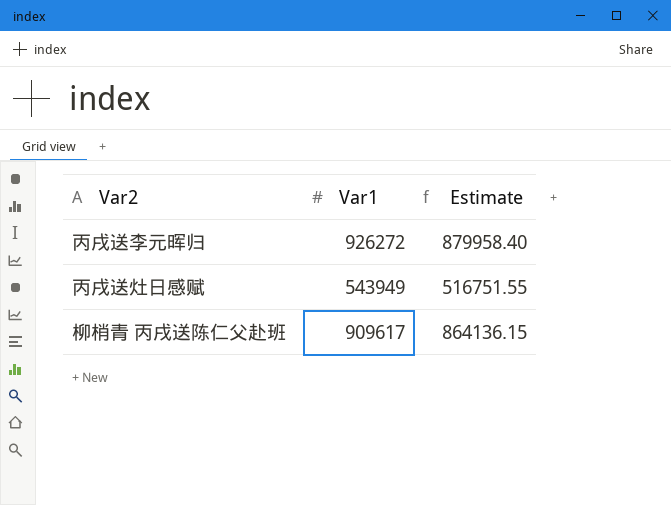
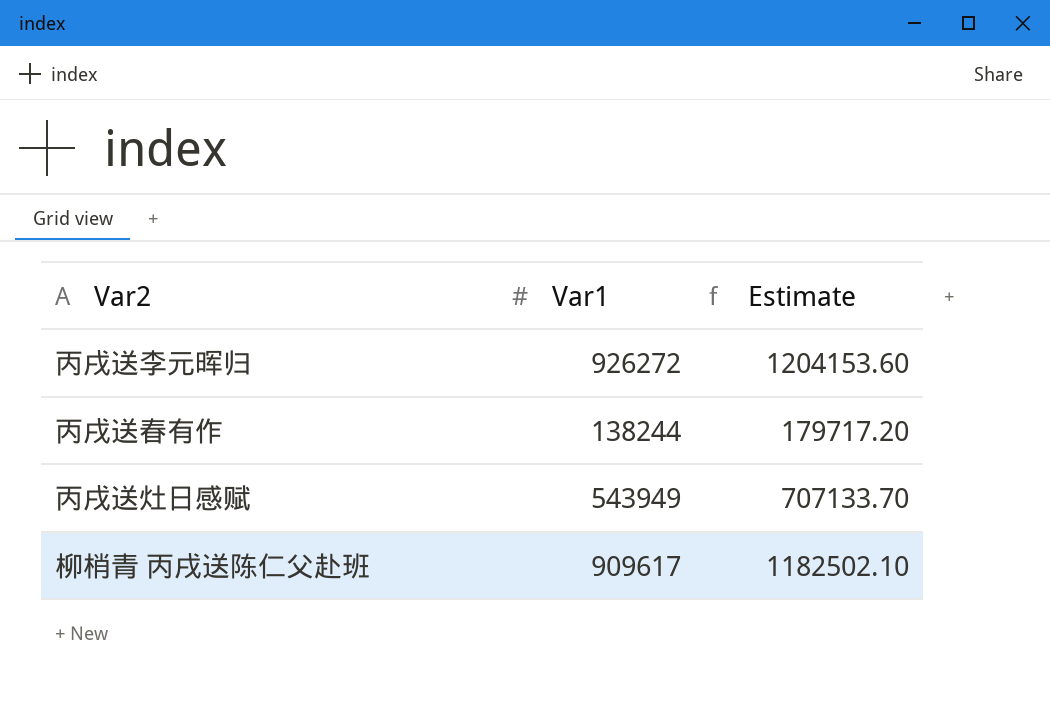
column Estimate | formula: [Var1] * 0.95 -> [Var1] * 1.3
row 丙戌送春有作: none -> 138244 | 179717.20

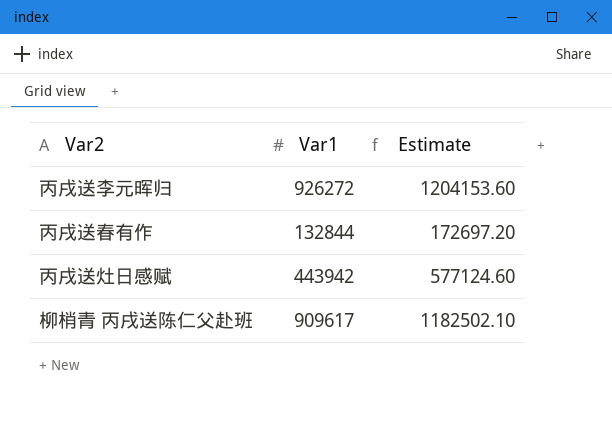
丙戌送春有作 | Var1: 138244 -> 132844
丙戌送春有作 | Estimate: 179717.20 -> 172697.20
丙戌送灶日感赋 | Var1: 543949 -> 443942
丙戌送灶日感赋 | Estimate: 707133.70 -> 577124.60

